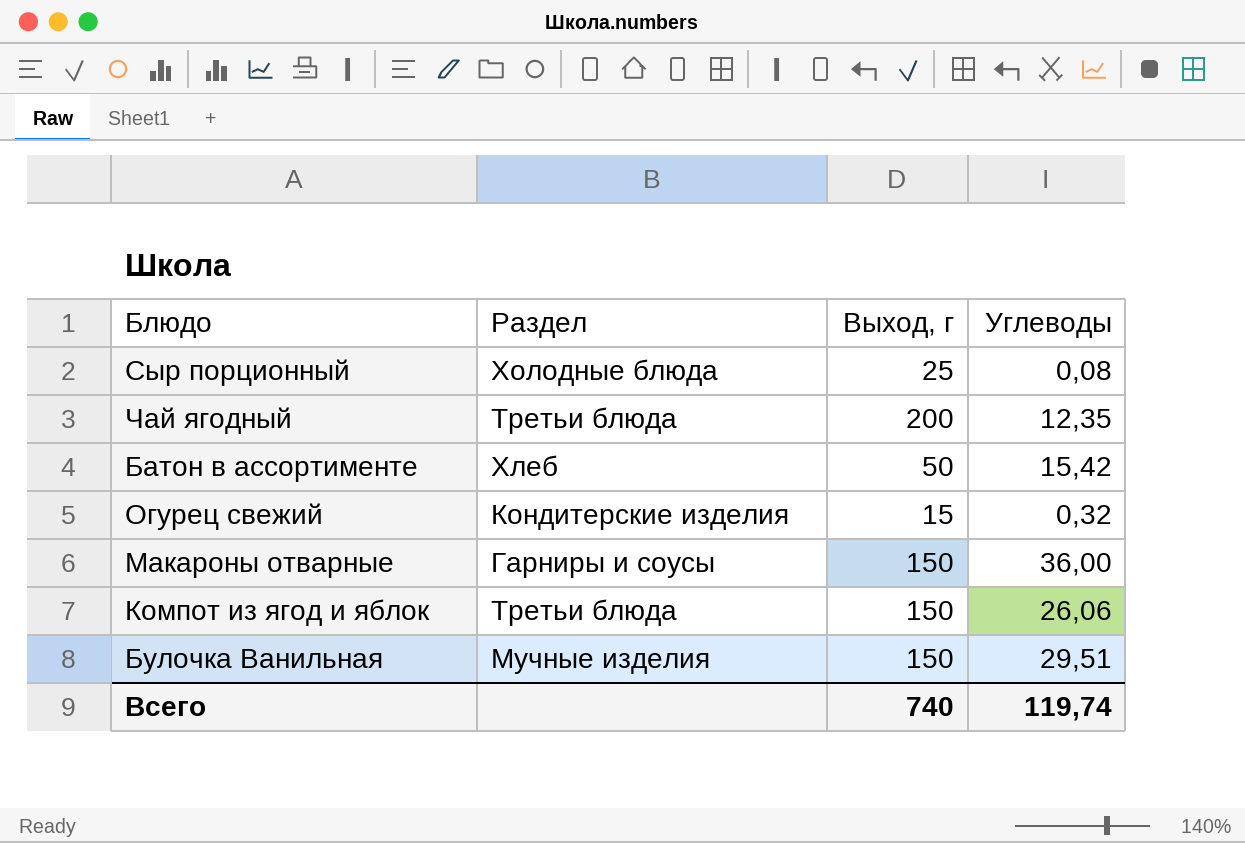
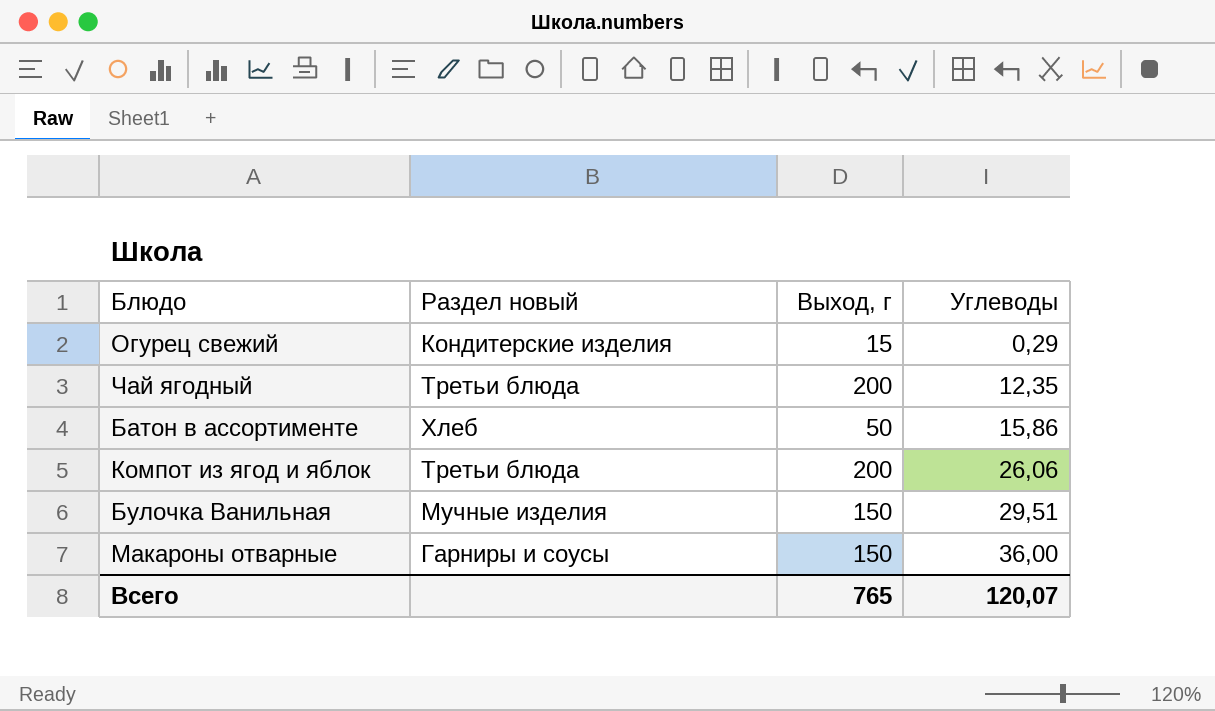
row order: none -> Углеводы ascending
column name: Раздел -> Раздел новый
row Сыр порционный: Холодные блюда | 25 | 0,08 -> none
Огурец свежий | Углеводы: 0,32 -> 0,29
Батон в ассортименте | Углеводы: 15,42 -> 15,86
Компот из ягод и яблок | Выход, г: 150 -> 200
Всего | Выход, г: 740 -> 765
Всего | Углеводы: 119,74 -> 120,07

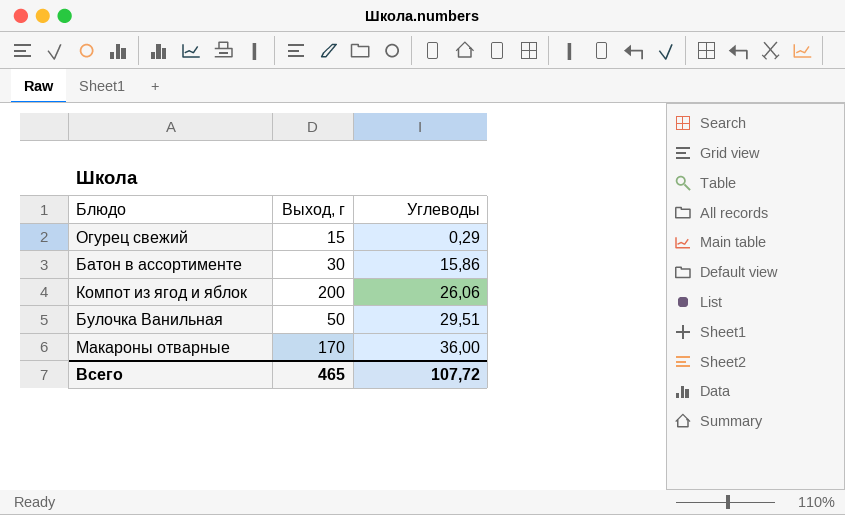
column Раздел новый | position: 2 -> none
row Чай ягодный: Третьи блюда | 200 | 12,35 -> none
Батон в ассортименте | Выход, г: 50 -> 30
Булочка Ванильная | Выход, г: 150 -> 50
Макароны отварные | Выход, г: 150 -> 170
Всего | Выход, г: 765 -> 465
Всего | Углеводы: 120,07 -> 107,72

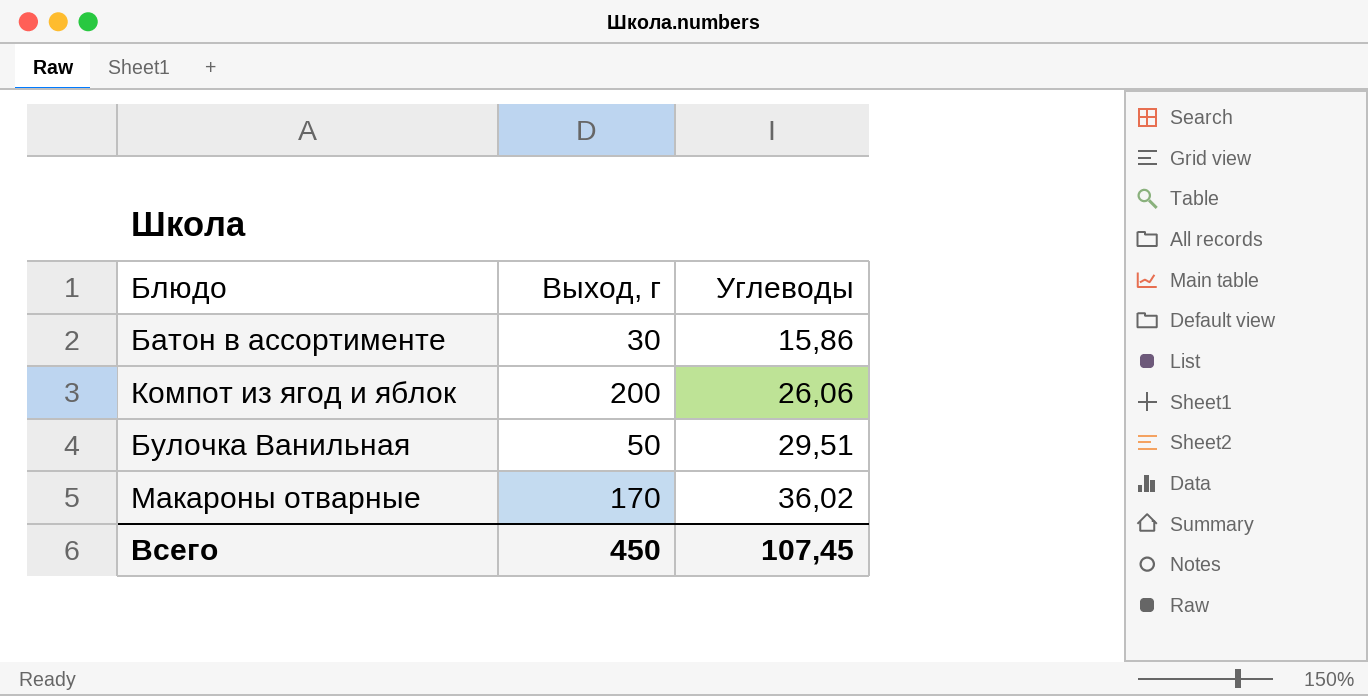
row Огурец свежий: 15 | 0,29 -> none
Макароны отварные | Углеводы: 36,00 -> 36,02
Всего | Выход, г: 465 -> 450
Всего | Углеводы: 107,72 -> 107,45

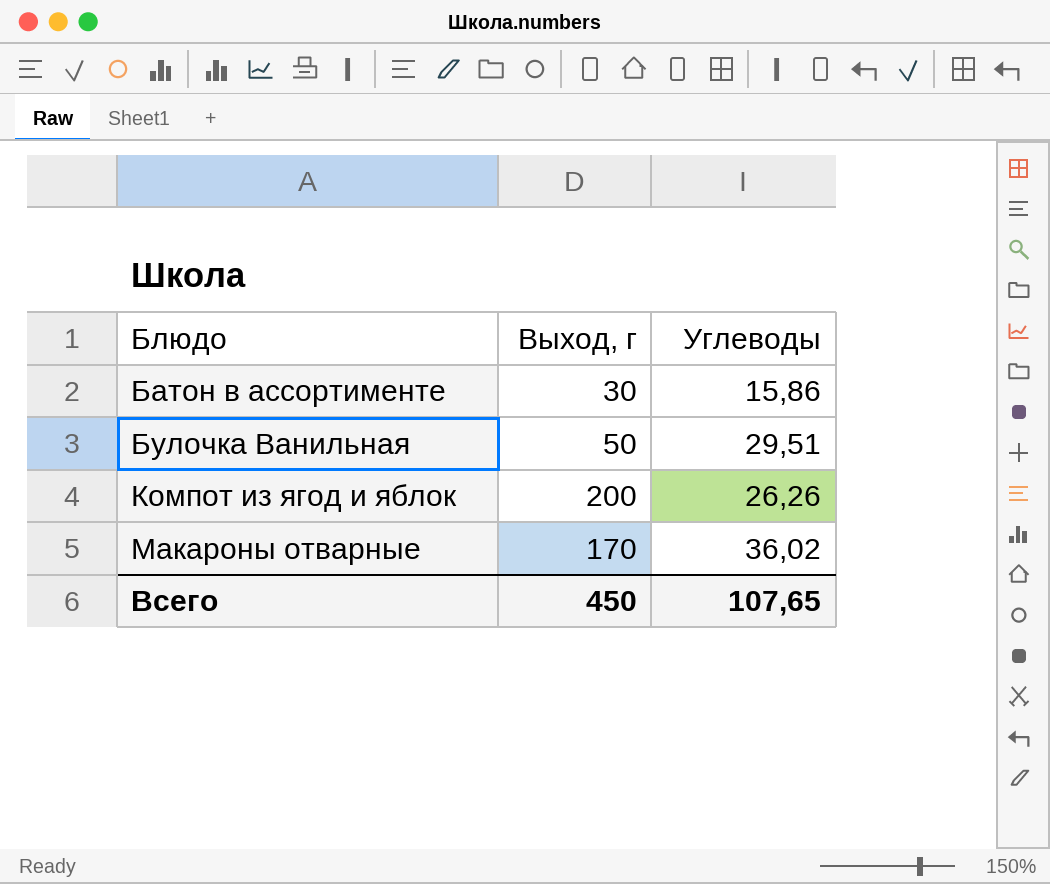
row order: Углеводы ascending -> Блюдо ascending
Компот из ягод и яблок | Углеводы: 26,06 -> 26,26
Всего | Углеводы: 107,45 -> 107,65

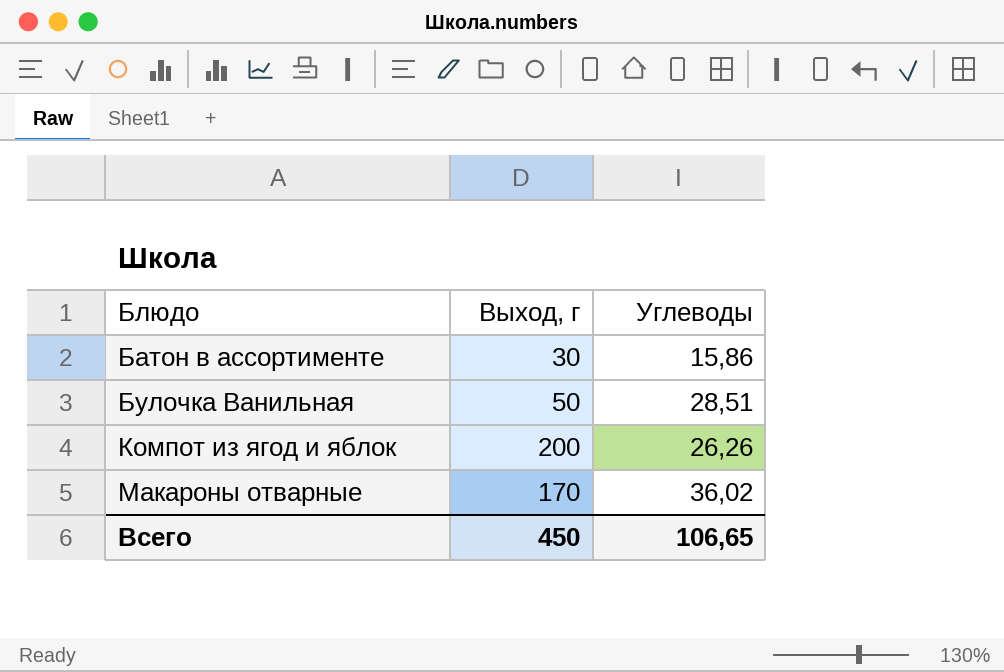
Булочка Ванильная | Углеводы: 29,51 -> 28,51
Всего | Углеводы: 107,65 -> 106,65

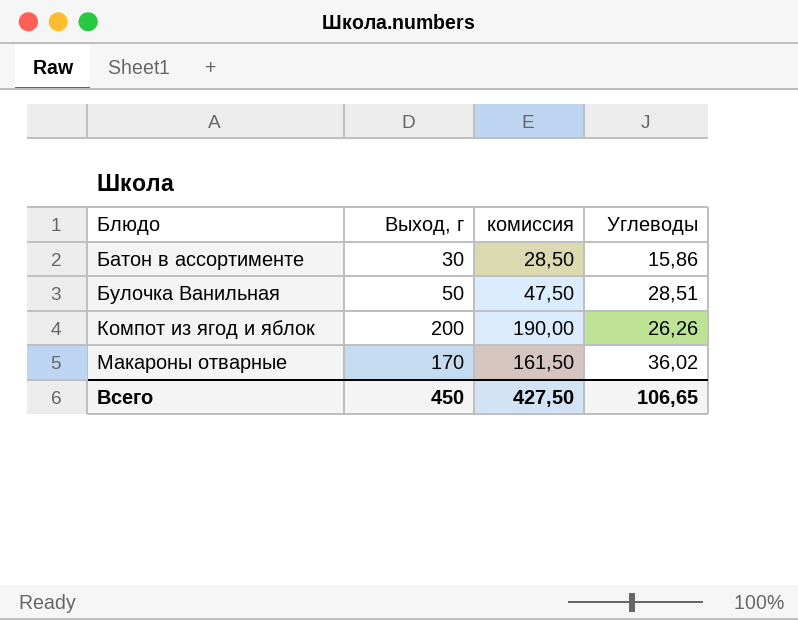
column комиссия | formula: none -> [Выход, г] * 0,95

